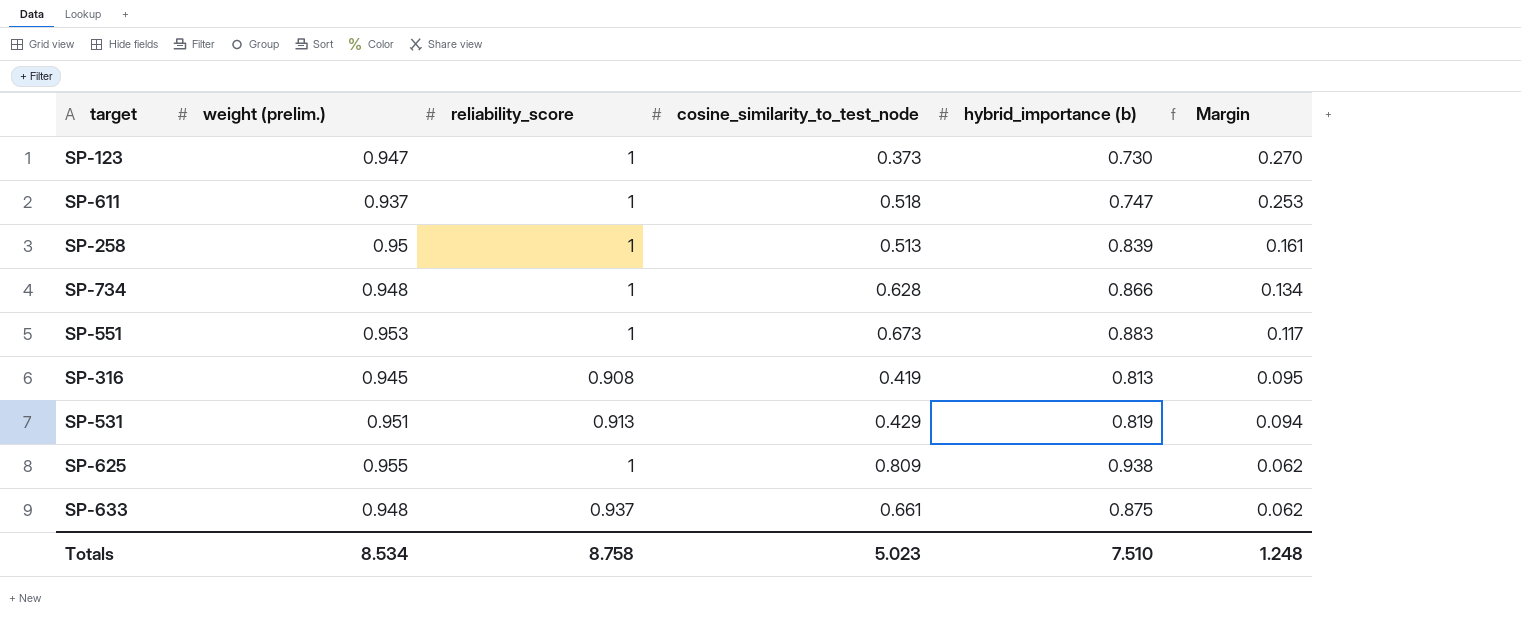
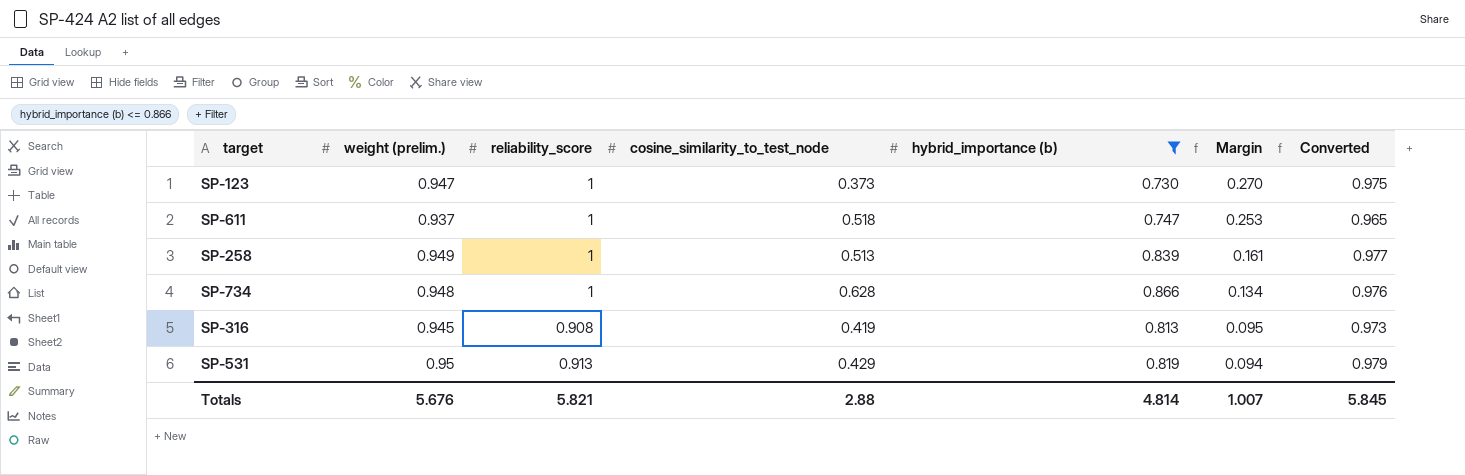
filter: none -> hybrid_importance (b) <= 0.866
column Converted | formula: none -> [weight (prelim.)] * 1.03
SP-258 | weight (prelim.): 0.95 -> 0.949
SP-531 | weight (prelim.): 0.951 -> 0.95
Totals | weight (prelim.): 8.534 -> 5.676
Totals | reliability_score: 8.758 -> 5.821
Totals | cosine_similarity_to_test_node: 5.023 -> 2.88
Totals | hybrid_importance (b): 7.510 -> 4.814
Totals | Margin: 1.248 -> 1.007

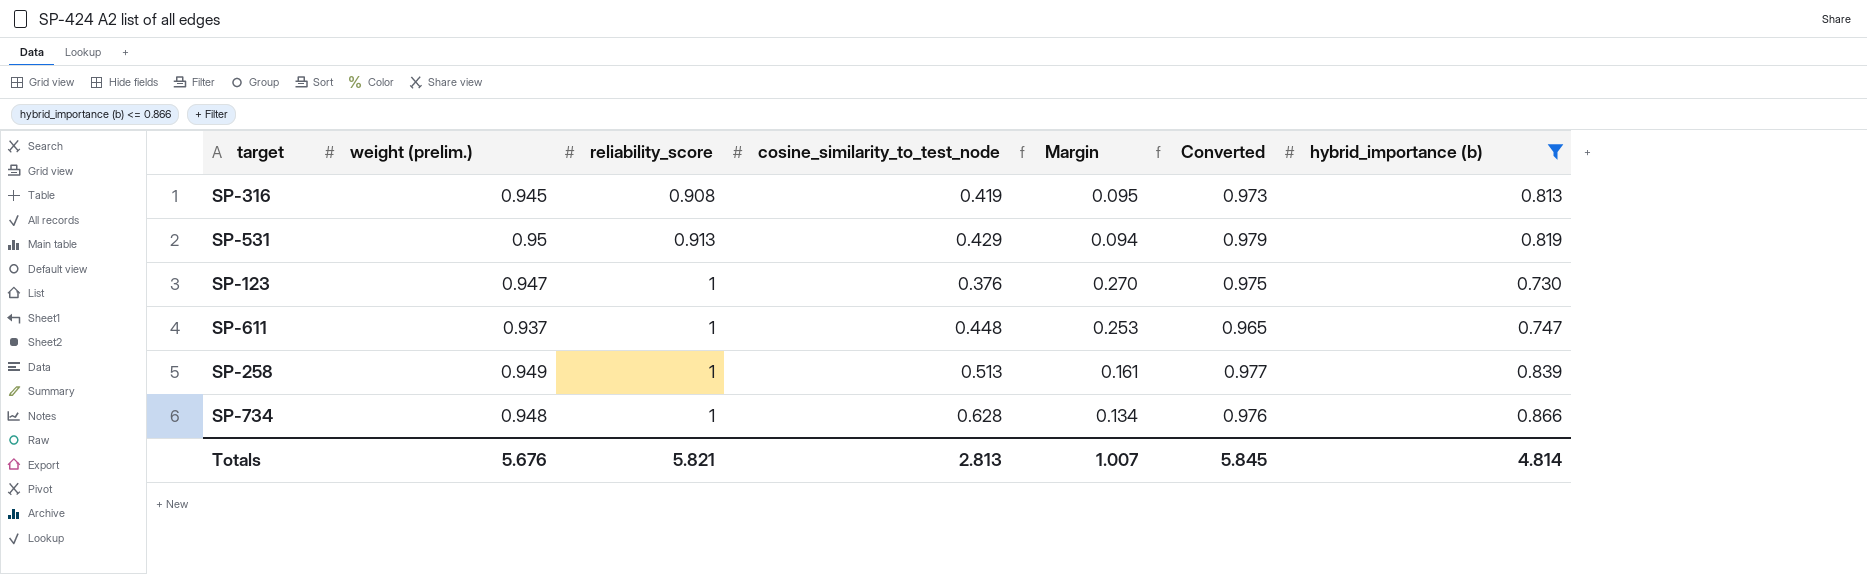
row order: Margin descending -> reliability_score ascending
column hybrid_importance (b) | position: 5 -> 7
SP-123 | cosine_similarity_to_test_node: 0.373 -> 0.376
SP-611 | cosine_similarity_to_test_node: 0.518 -> 0.448
Totals | cosine_similarity_to_test_node: 2.88 -> 2.813

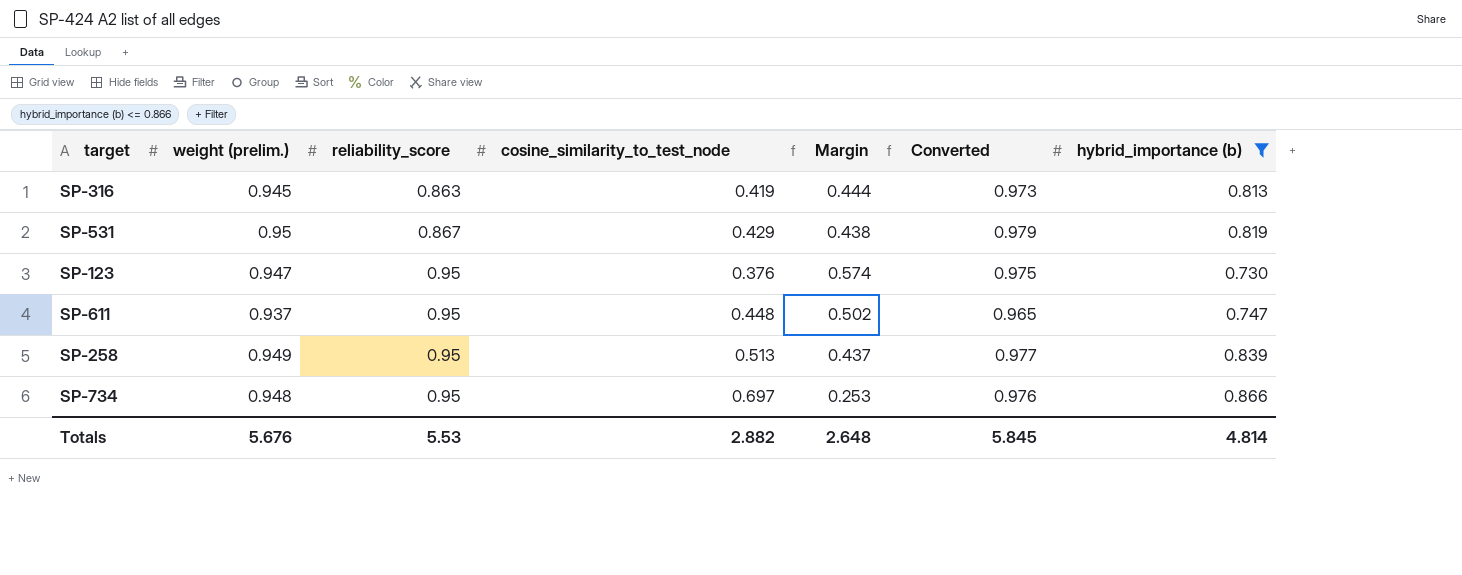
column Margin | formula: [reliability_score] - [hybrid_importance (b)] -> [reliability_score] - [cosine_similarity_to_test_node]
SP-316 | reliability_score: 0.908 -> 0.863
SP-531 | reliability_score: 0.913 -> 0.867
SP-123 | reliability_score: 1 -> 0.95
SP-611 | reliability_score: 1 -> 0.95
SP-258 | reliability_score: 1 -> 0.95
SP-734 | reliability_score: 1 -> 0.95
SP-734 | cosine_similarity_to_test_node: 0.628 -> 0.697
Totals | reliability_score: 5.821 -> 5.53
Totals | cosine_similarity_to_test_node: 2.813 -> 2.882
Totals | Margin: 1.007 -> 2.648

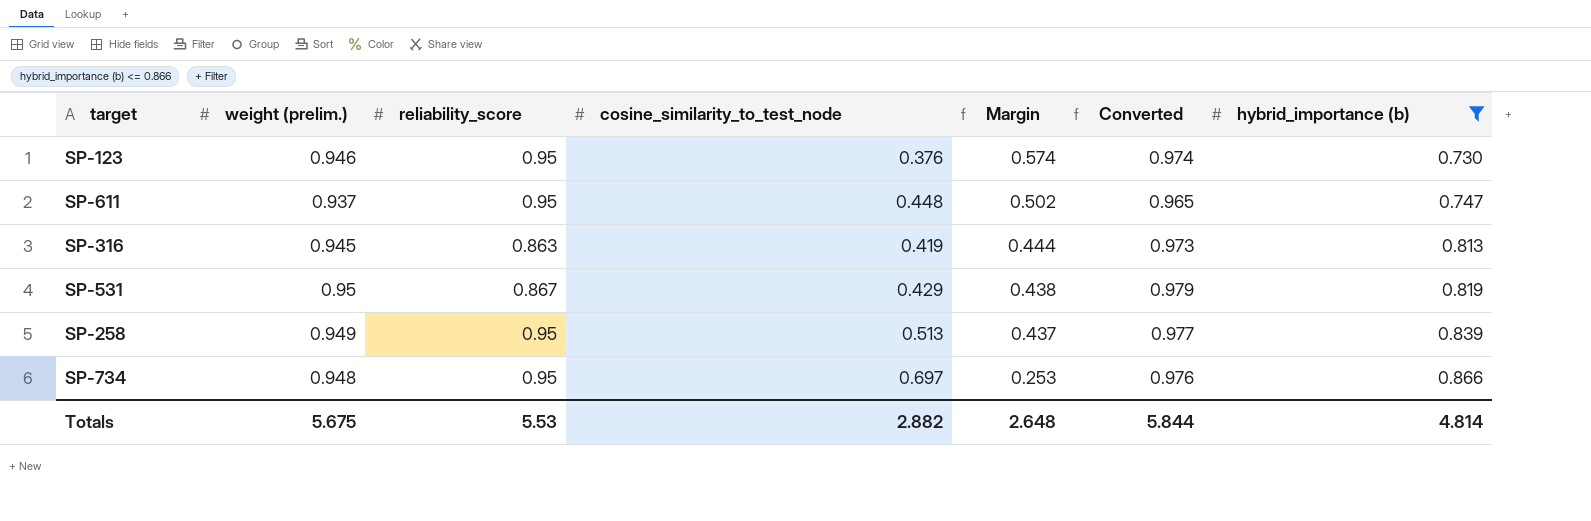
row order: reliability_score ascending -> Margin descending
SP-123 | weight (prelim.): 0.947 -> 0.946
SP-123 | Converted: 0.975 -> 0.974
Totals | weight (prelim.): 5.676 -> 5.675
Totals | Converted: 5.845 -> 5.844

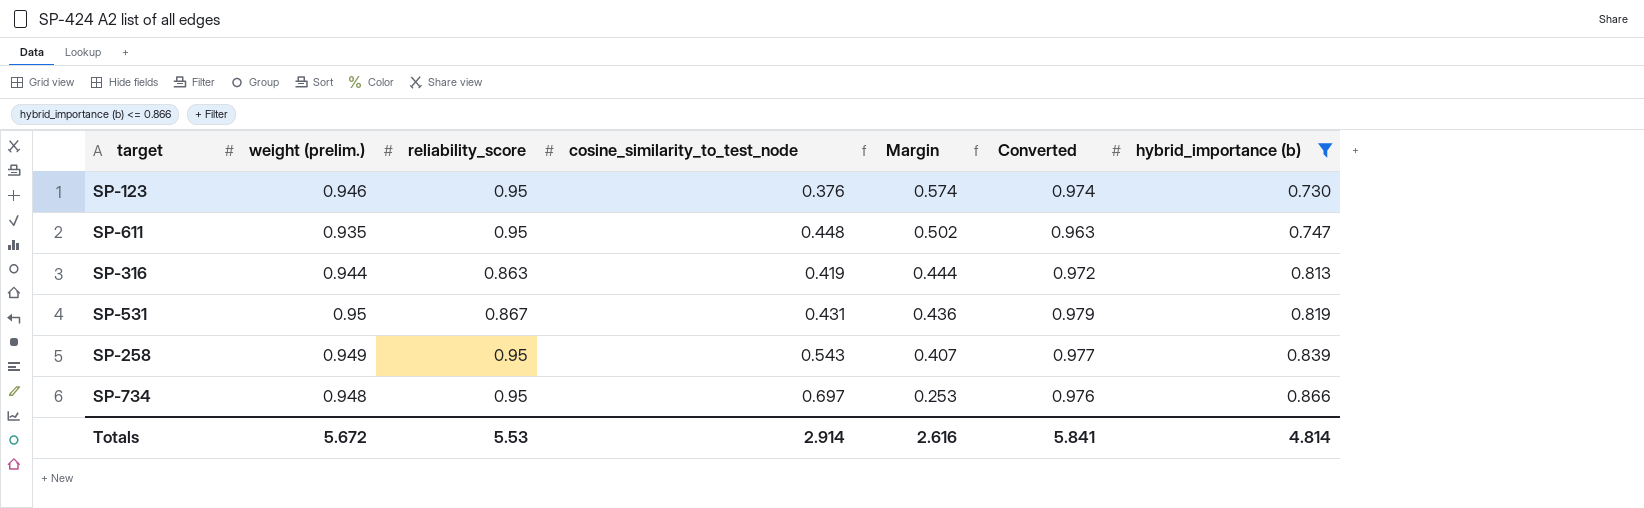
SP-611 | weight (prelim.): 0.937 -> 0.935
SP-611 | Converted: 0.965 -> 0.963
SP-316 | weight (prelim.): 0.945 -> 0.944
SP-316 | Converted: 0.973 -> 0.972
SP-531 | cosine_similarity_to_test_node: 0.429 -> 0.431
SP-531 | Margin: 0.438 -> 0.436
SP-258 | cosine_similarity_to_test_node: 0.513 -> 0.543
SP-258 | Margin: 0.437 -> 0.407
Totals | weight (prelim.): 5.675 -> 5.672
Totals | cosine_similarity_to_test_node: 2.882 -> 2.914
Totals | Margin: 2.648 -> 2.616
Totals | Converted: 5.844 -> 5.841

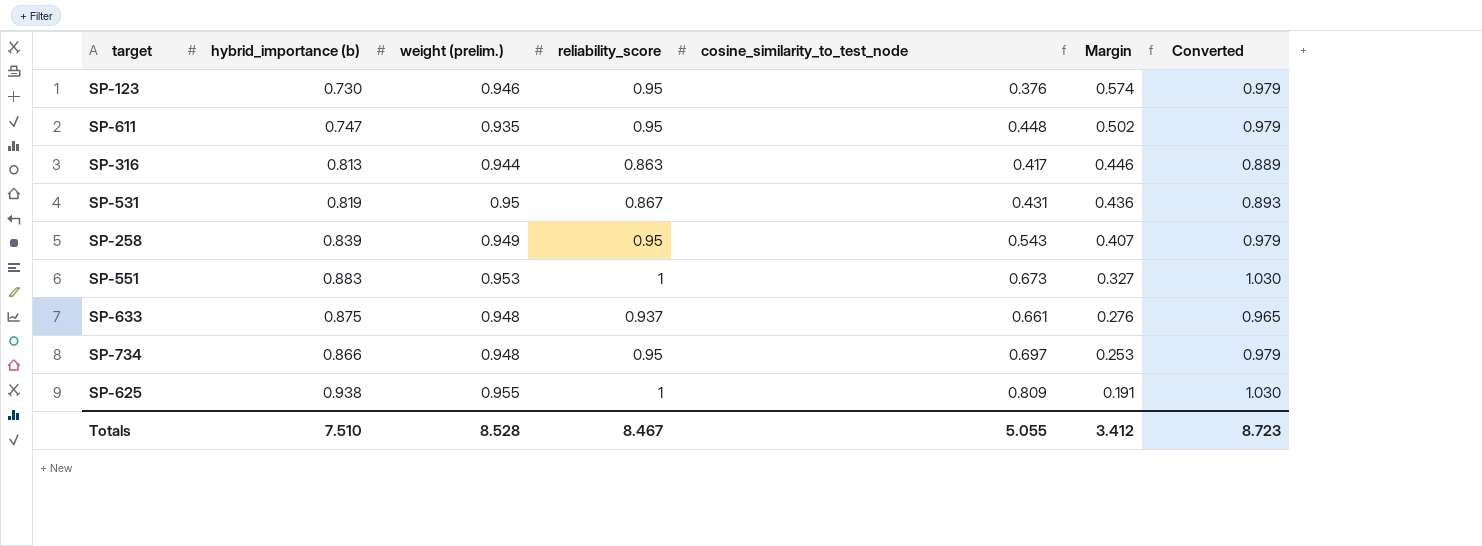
filter: hybrid_importance (b) <= 0.866 -> none
column hybrid_importance (b) | position: 7 -> 2
column Converted | formula: [weight (prelim.)] * 1.03 -> [reliability_score] * 1.03
SP-316 | cosine_similarity_to_test_node: 0.419 -> 0.417
SP-316 | Margin: 0.444 -> 0.446
Totals | hybrid_importance (b): 4.814 -> 7.510
Totals | weight (prelim.): 5.672 -> 8.528
Totals | reliability_score: 5.53 -> 8.467
Totals | cosine_similarity_to_test_node: 2.914 -> 5.055
Totals | Margin: 2.616 -> 3.412
Totals | Converted: 5.841 -> 8.723

